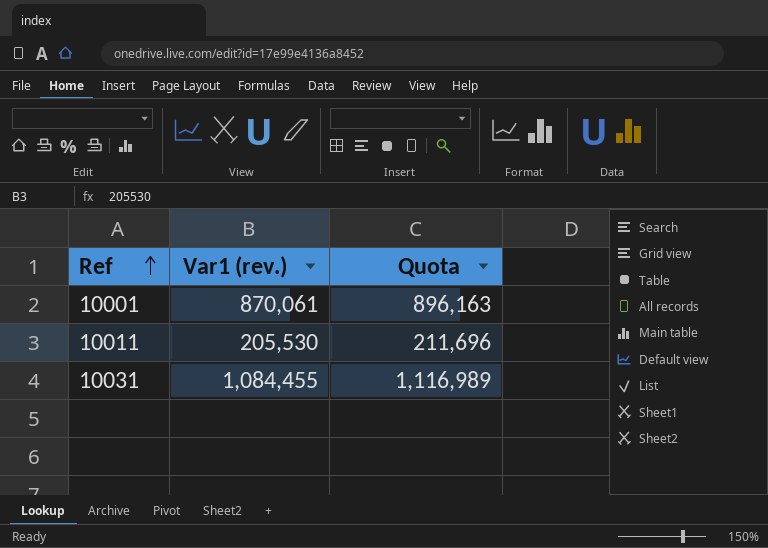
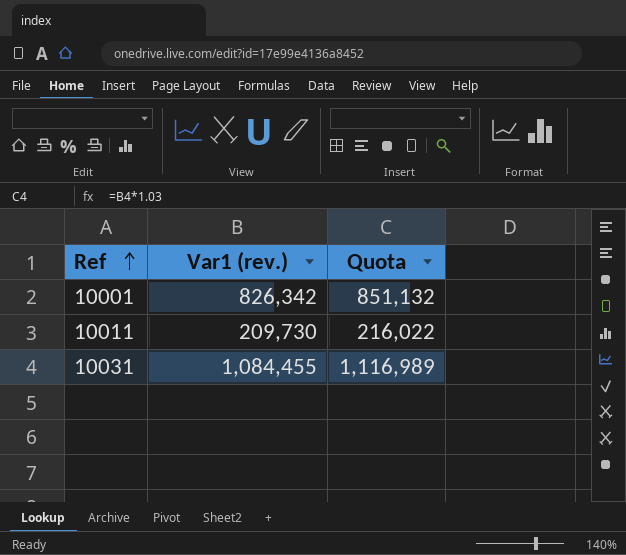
10001 | Var1 (rev.): 870,061 -> 826,342
10001 | Quota: 896,163 -> 851,132
10011 | Var1 (rev.): 205,530 -> 209,730
10011 | Quota: 211,696 -> 216,022

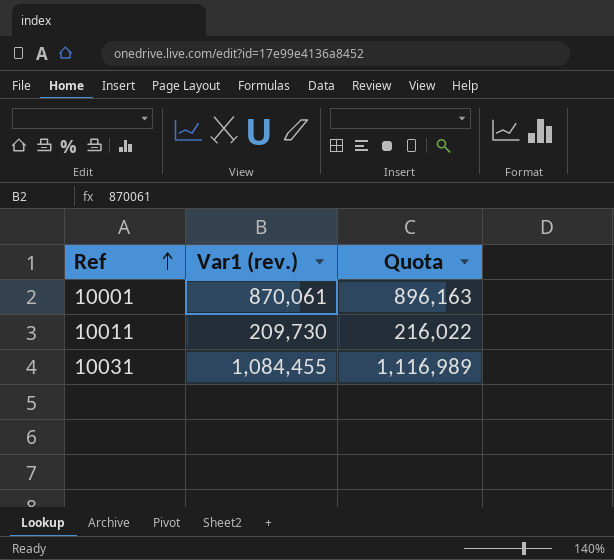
10001 | Var1 (rev.): 826,342 -> 870,061
10001 | Quota: 851,132 -> 896,163

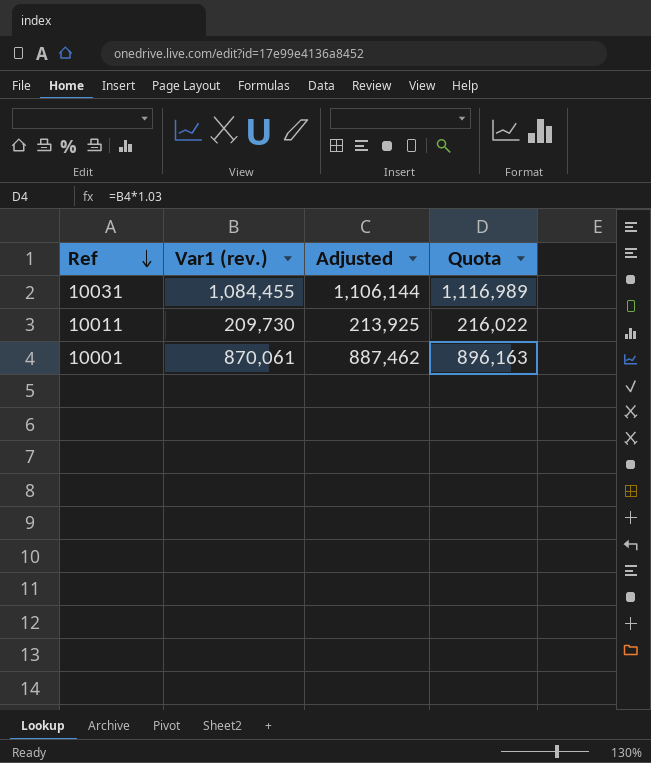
row order: Ref ascending -> Ref descending
column Adjusted | formula: none -> [Var1 (rev.)] * 1.02

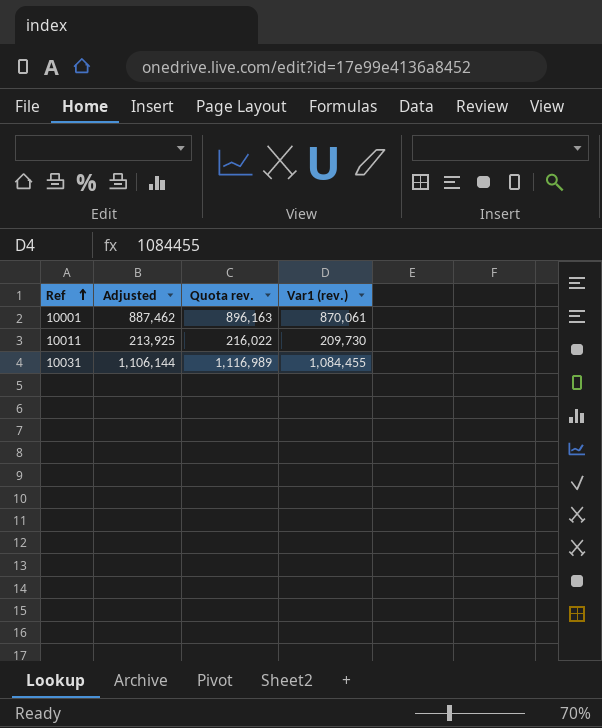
row order: Ref descending -> Ref ascending
column name: Quota -> Quota rev.
column Var1 (rev.) | position: 2 -> 4

